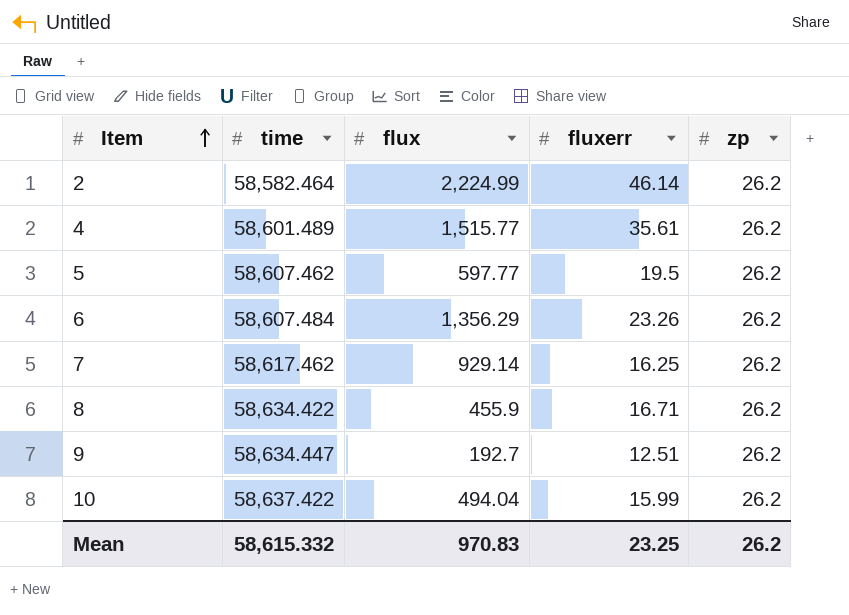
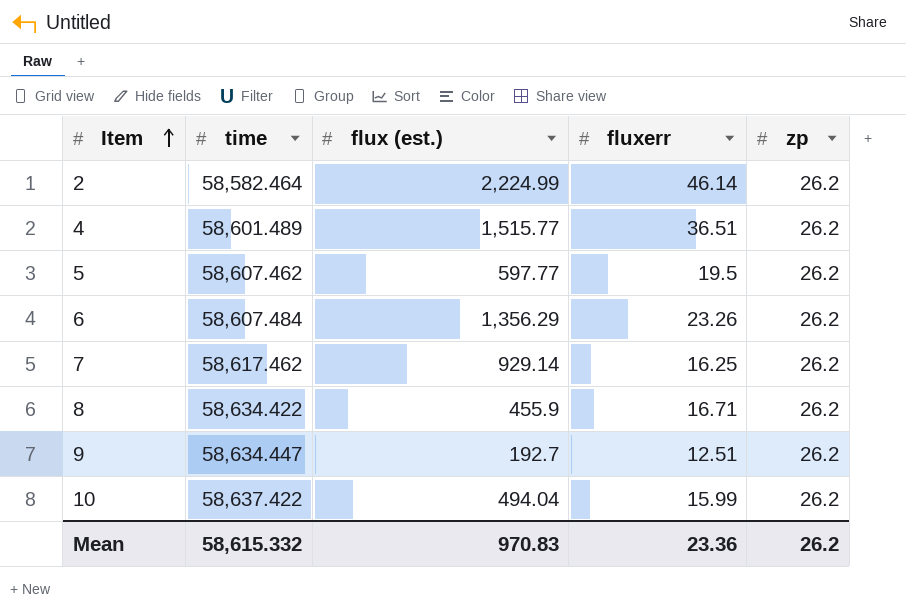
column name: flux -> flux (est.)
4 | fluxerr: 35.61 -> 36.51
Mean | fluxerr: 23.25 -> 23.36

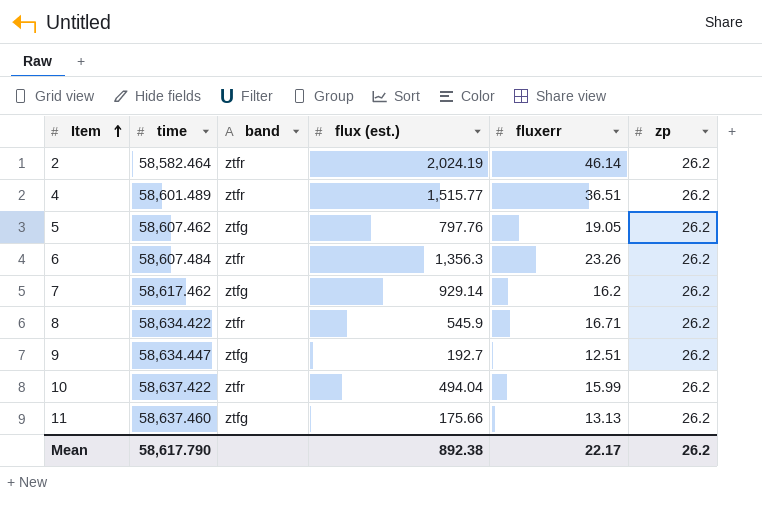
column band | position: none -> 3
2 | flux (est.): 2,224.99 -> 2,024.19
5 | flux (est.): 597.77 -> 797.76
5 | fluxerr: 19.5 -> 19.05
6 | flux (est.): 1,356.29 -> 1,356.3
7 | fluxerr: 16.25 -> 16.2
8 | flux (est.): 455.9 -> 545.9
row 11: none -> 58,637.460 | ztfg | 175.66 | 13.13 | 26.2
Mean | time: 58,615.332 -> 58,617.790
Mean | flux (est.): 970.83 -> 892.38
Mean | fluxerr: 23.36 -> 22.17

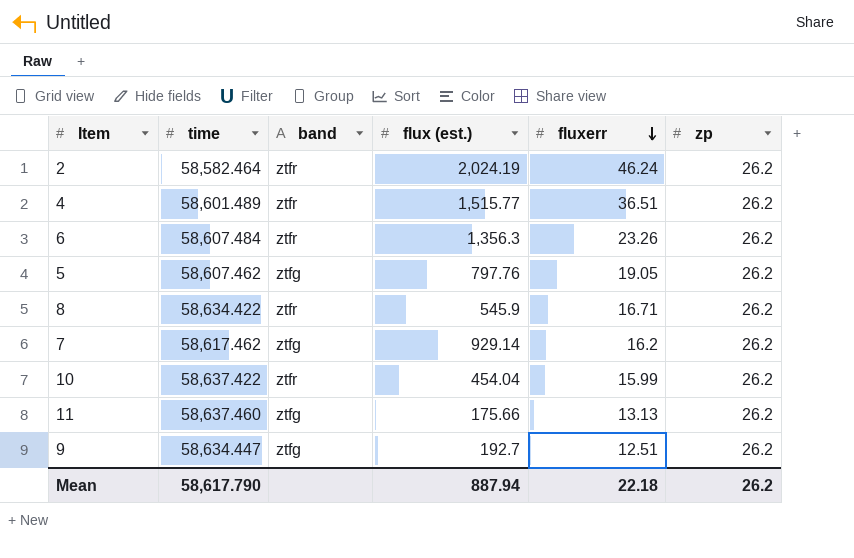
row order: Item ascending -> fluxerr descending
2 | fluxerr: 46.14 -> 46.24
10 | flux (est.): 494.04 -> 454.04
Mean | flux (est.): 892.38 -> 887.94
Mean | fluxerr: 22.17 -> 22.18

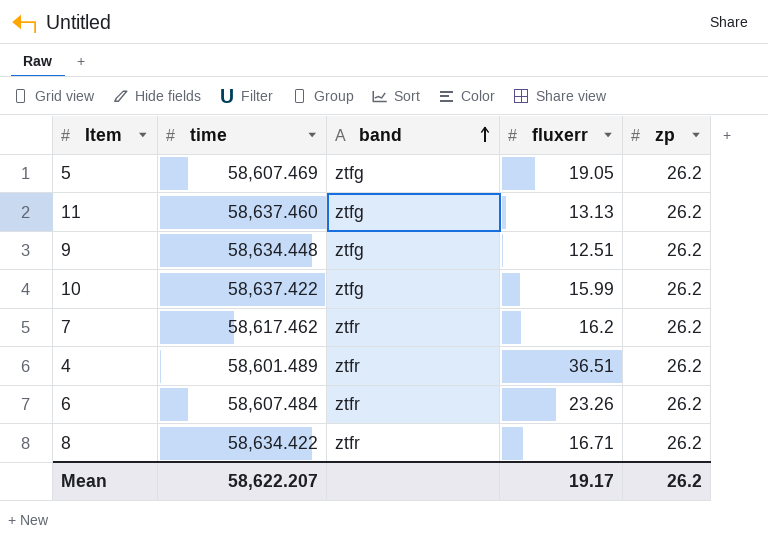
row order: fluxerr descending -> band ascending
column flux (est.) | position: 4 -> none
row 2: 58,582.464 | ztfr | 2,024.19 | 46.24 | 26.2 -> none
5 | time: 58,607.462 -> 58,607.469
9 | time: 58,634.447 -> 58,634.448
10 | band: ztfr -> ztfg
7 | band: ztfg -> ztfr
Mean | time: 58,617.790 -> 58,622.207
Mean | fluxerr: 22.18 -> 19.17

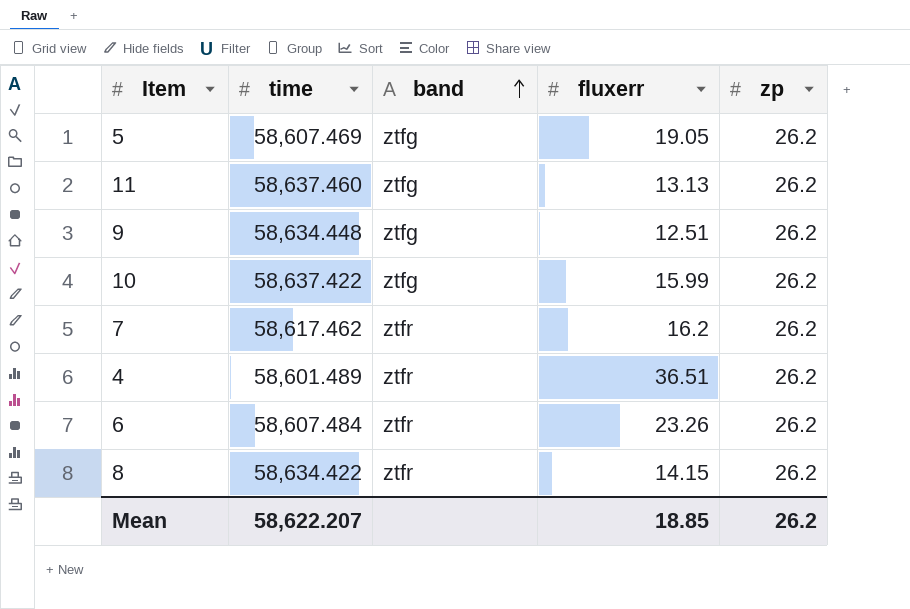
8 | fluxerr: 16.71 -> 14.15
Mean | fluxerr: 19.17 -> 18.85

